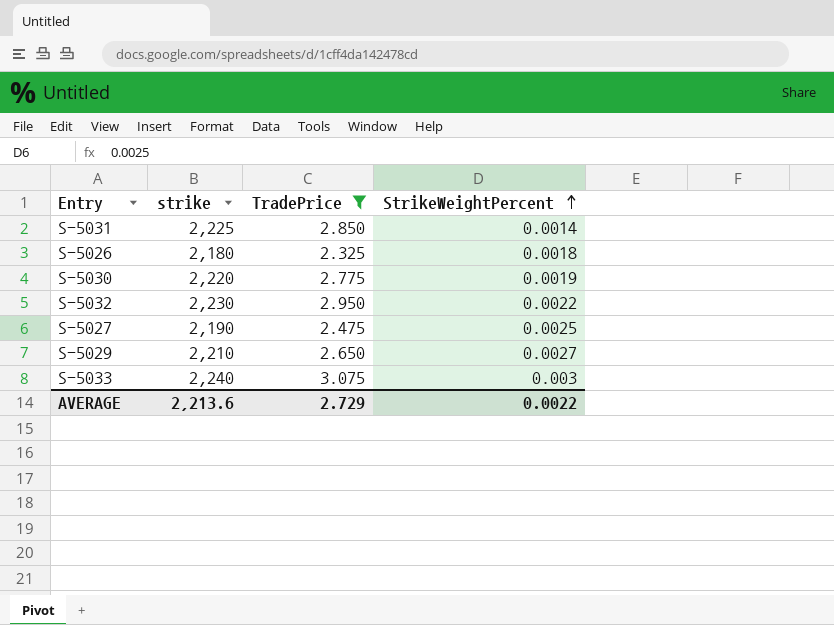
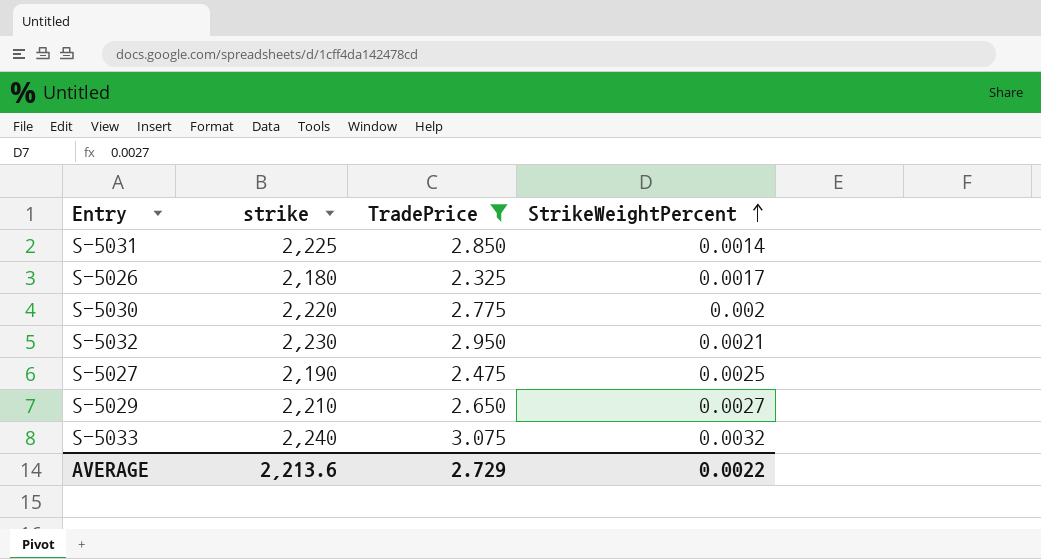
S-5026 | StrikeWeightPercent: 0.0018 -> 0.0017
S-5030 | StrikeWeightPercent: 0.0019 -> 0.002
S-5032 | StrikeWeightPercent: 0.0022 -> 0.0021
S-5033 | StrikeWeightPercent: 0.003 -> 0.0032

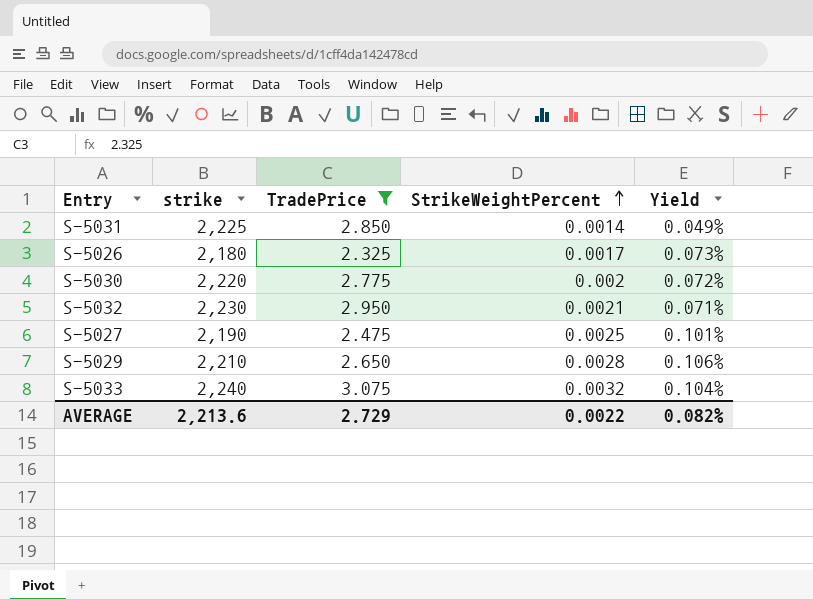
column Yield | formula: none -> [StrikeWeightPercent] / [TradePrice]
S-5029 | StrikeWeightPercent: 0.0027 -> 0.0028

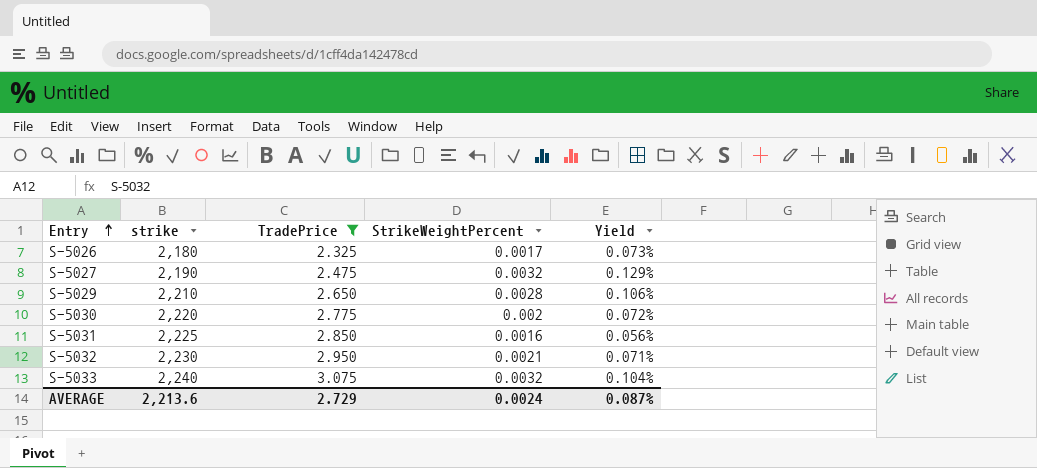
row order: StrikeWeightPercent ascending -> Entry ascending
S-5027 | StrikeWeightPercent: 0.0025 -> 0.0032
S-5027 | Yield: 0.101% -> 0.129%
S-5031 | StrikeWeightPercent: 0.0014 -> 0.0016
S-5031 | Yield: 0.049% -> 0.056%
AVERAGE | StrikeWeightPercent: 0.0022 -> 0.0024
AVERAGE | Yield: 0.082% -> 0.087%

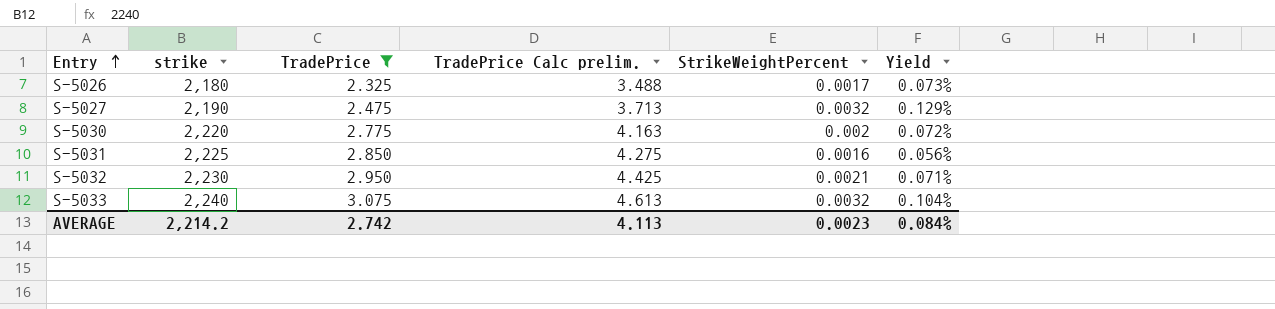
column TradePrice Calc prelim. | formula: none -> [TradePrice] * 1.5
row S-5029: 2,210 | 2.650 | 0.0028 | 0.106% -> none
AVERAGE | strike: 2,213.6 -> 2,214.2
AVERAGE | TradePrice: 2.729 -> 2.742
AVERAGE | StrikeWeightPercent: 0.0024 -> 0.0023
AVERAGE | Yield: 0.087% -> 0.084%

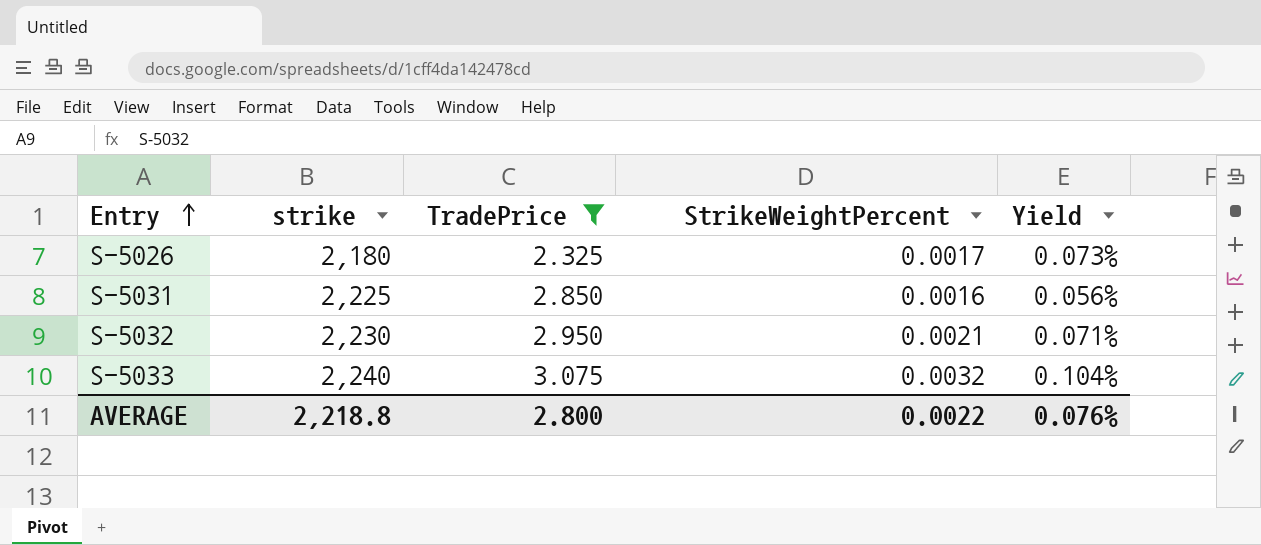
column TradePrice Calc prelim. | formula: [TradePrice] * 1.5 -> none
row S-5027: 2,190 | 2.475 | 3.713 | 0.0032 | 0.129% -> none
row S-5030: 2,220 | 2.775 | 4.163 | 0.002 | 0.072% -> none
AVERAGE | strike: 2,214.2 -> 2,218.8
AVERAGE | TradePrice: 2.742 -> 2.800
AVERAGE | StrikeWeightPercent: 0.0023 -> 0.0022
AVERAGE | Yield: 0.084% -> 0.076%

